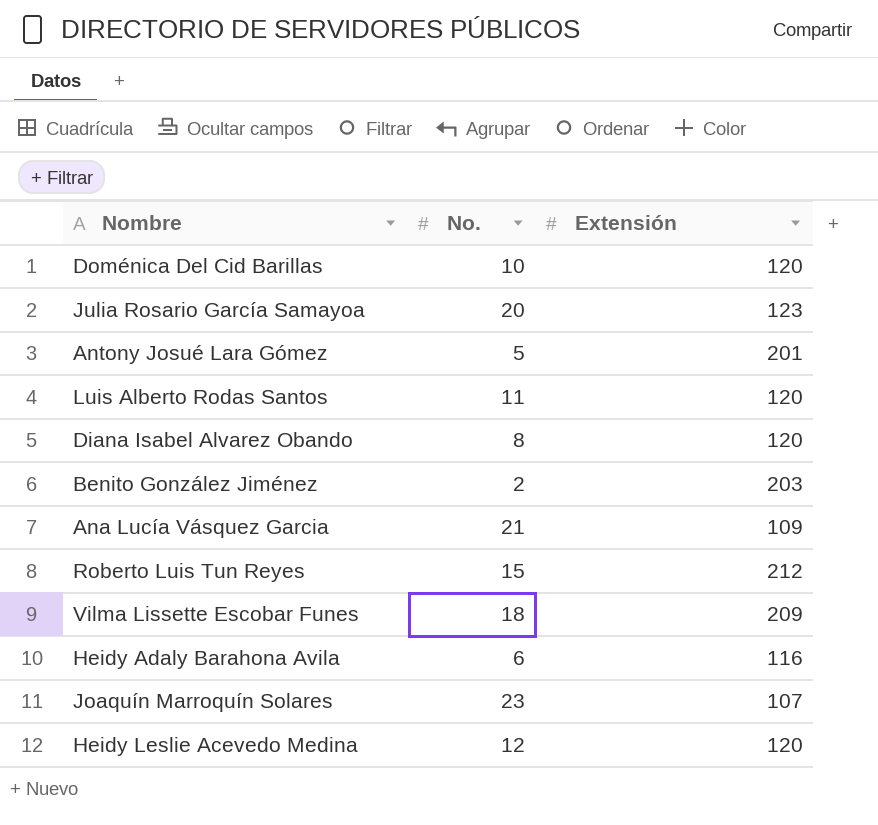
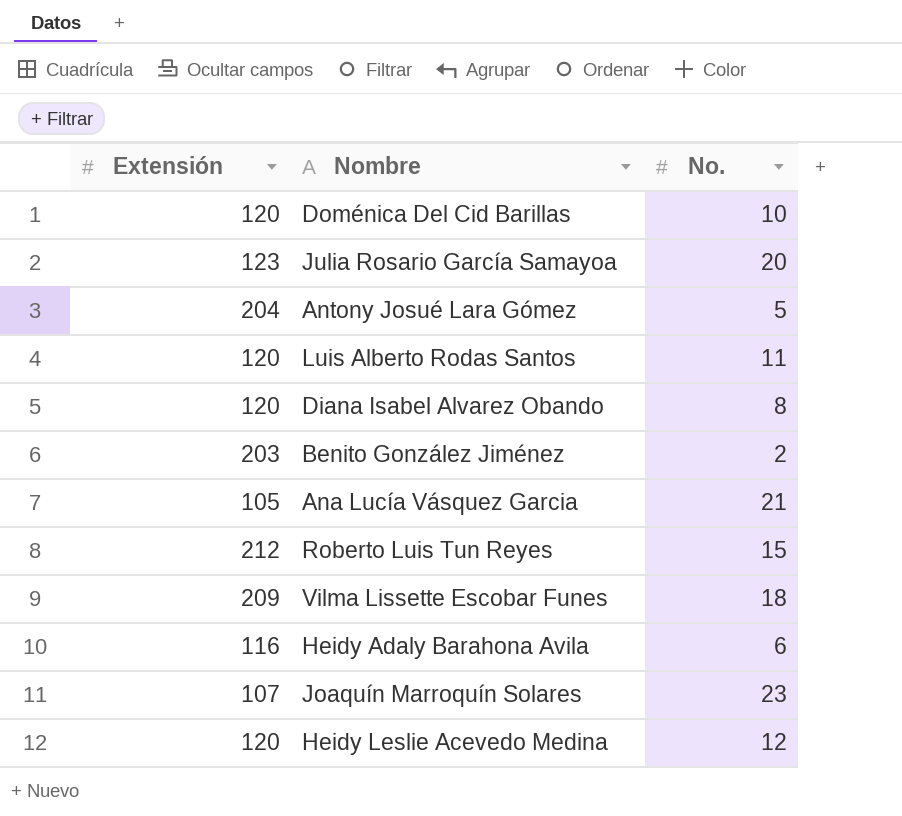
column Extensión | position: 3 -> 1
Antony Josué Lara Gómez | Extensión: 201 -> 204
Ana Lucía Vásquez Garcia | Extensión: 109 -> 105

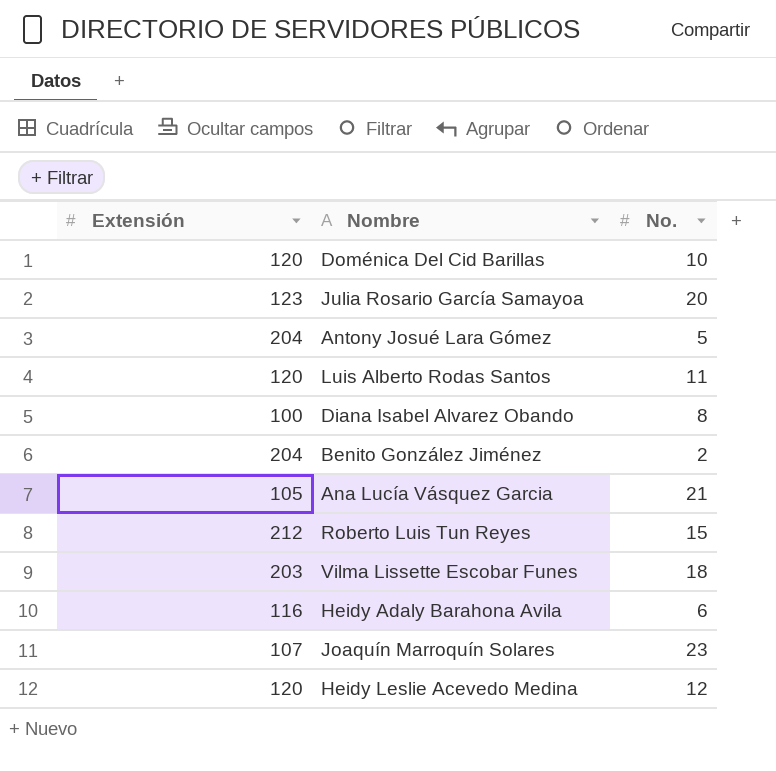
Diana Isabel Alvarez Obando | Extensión: 120 -> 100
Benito González Jiménez | Extensión: 203 -> 204
Vilma Lissette Escobar Funes | Extensión: 209 -> 203

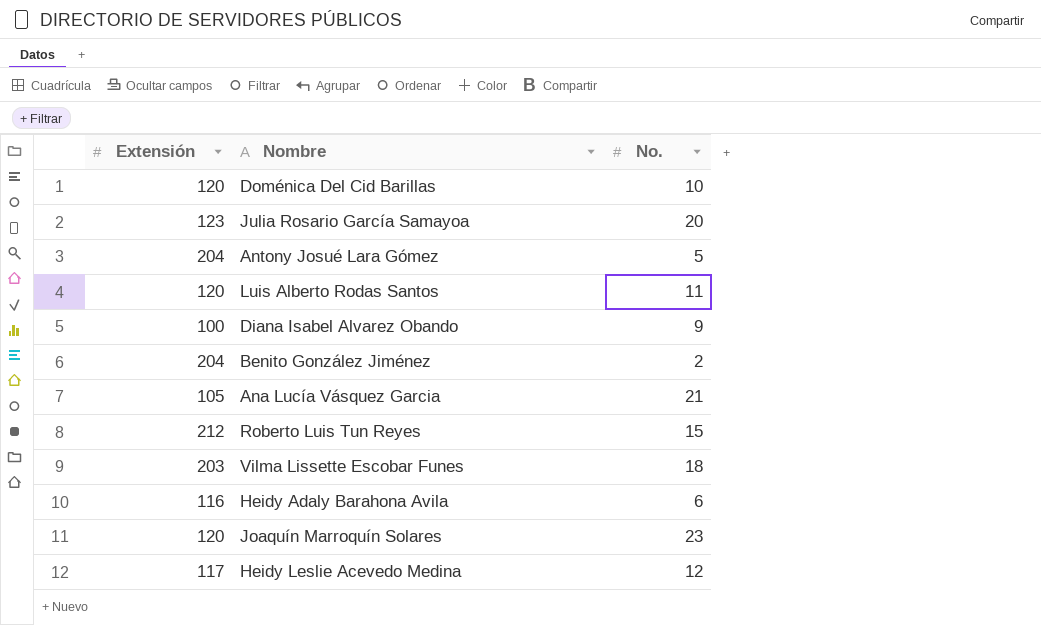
Diana Isabel Alvarez Obando | No.: 8 -> 9
Joaquín Marroquín Solares | Extensión: 107 -> 120
Heidy Leslie Acevedo Medina | Extensión: 120 -> 117

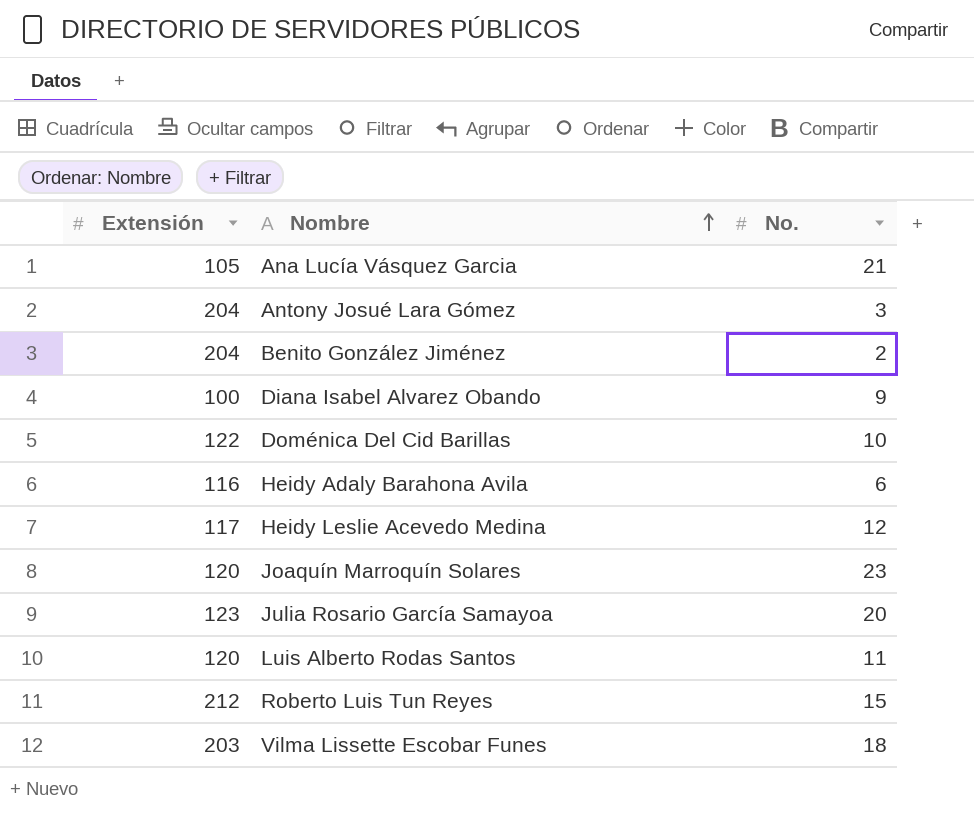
row order: none -> Nombre ascending
Antony Josué Lara Gómez | No.: 5 -> 3
Doménica Del Cid Barillas | Extensión: 120 -> 122

